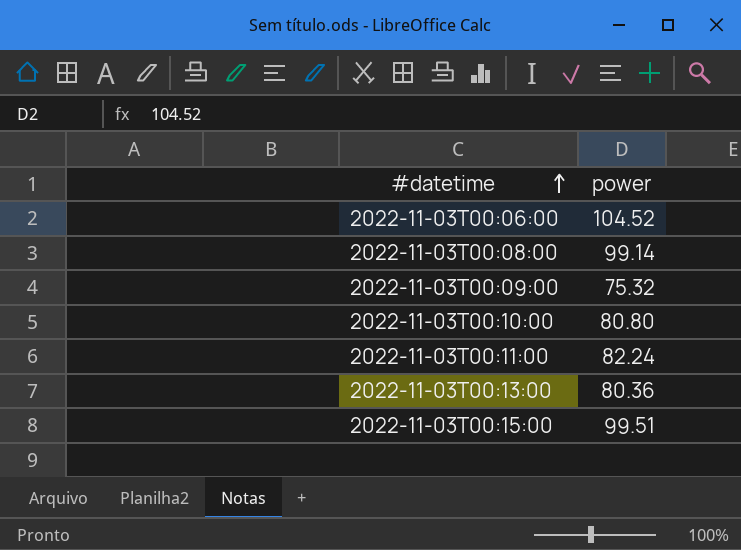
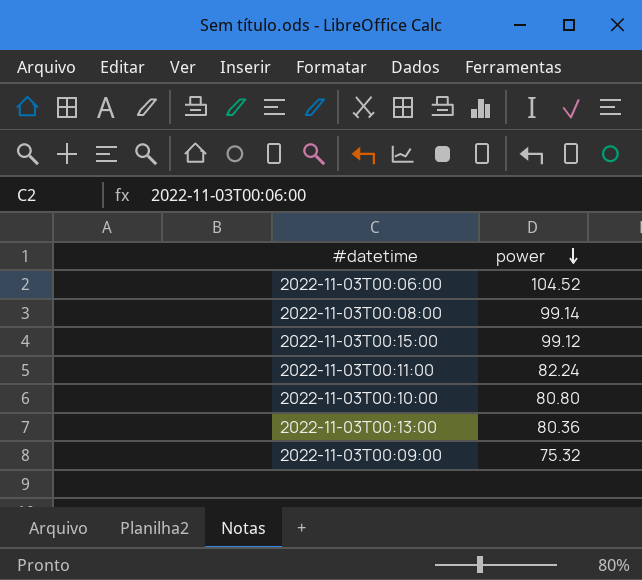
row order: #datetime ascending -> power descending
2022-11-03T00:15:00 | power: 99.51 -> 99.12

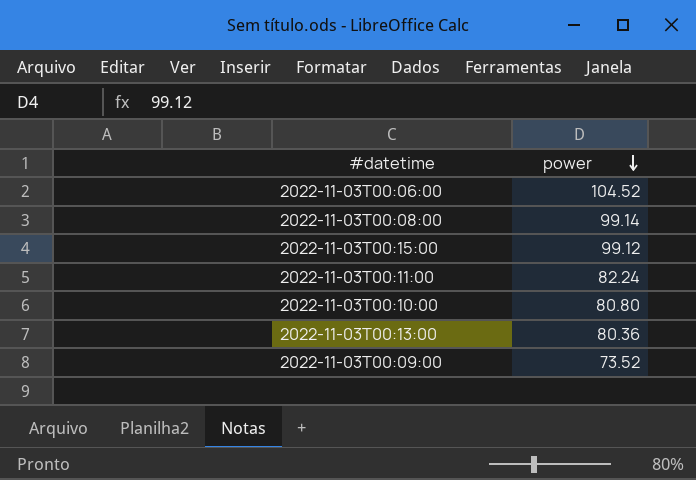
2022-11-03T00:09:00 | power: 75.32 -> 73.52

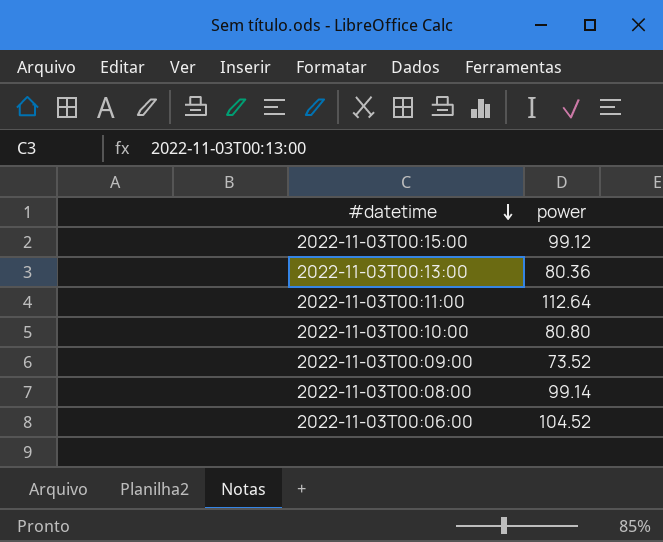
row order: power descending -> #datetime descending
2022-11-03T00:11:00 | power: 82.24 -> 112.64

